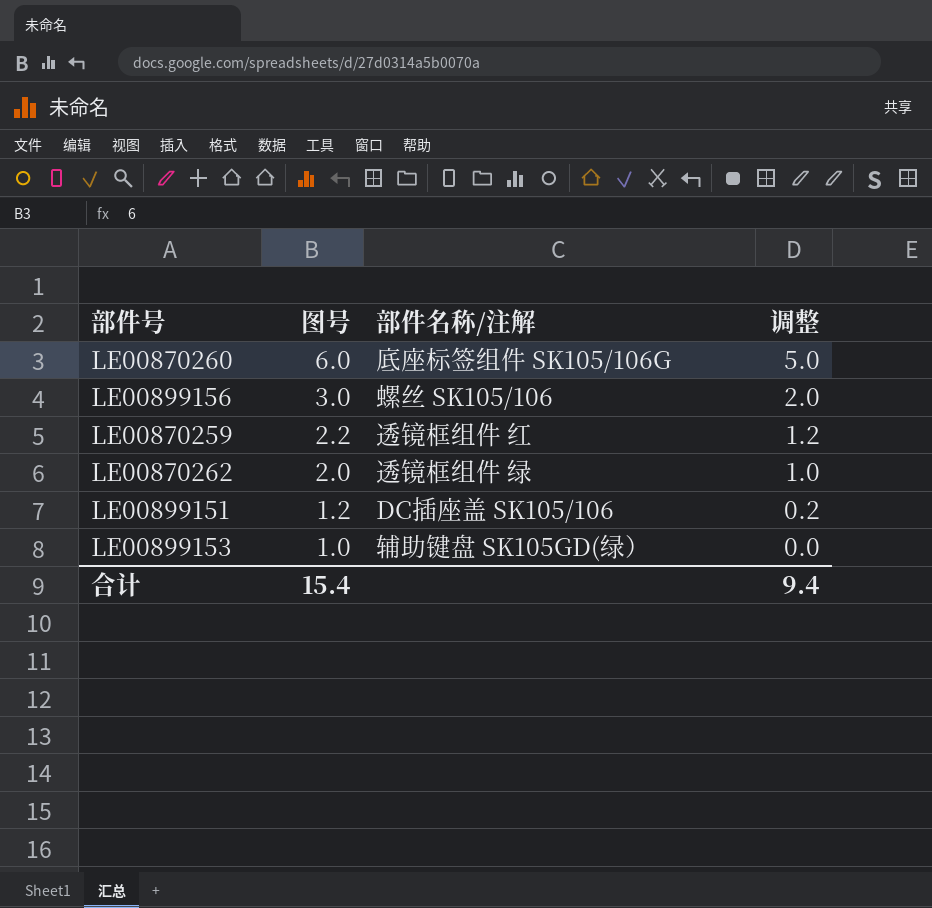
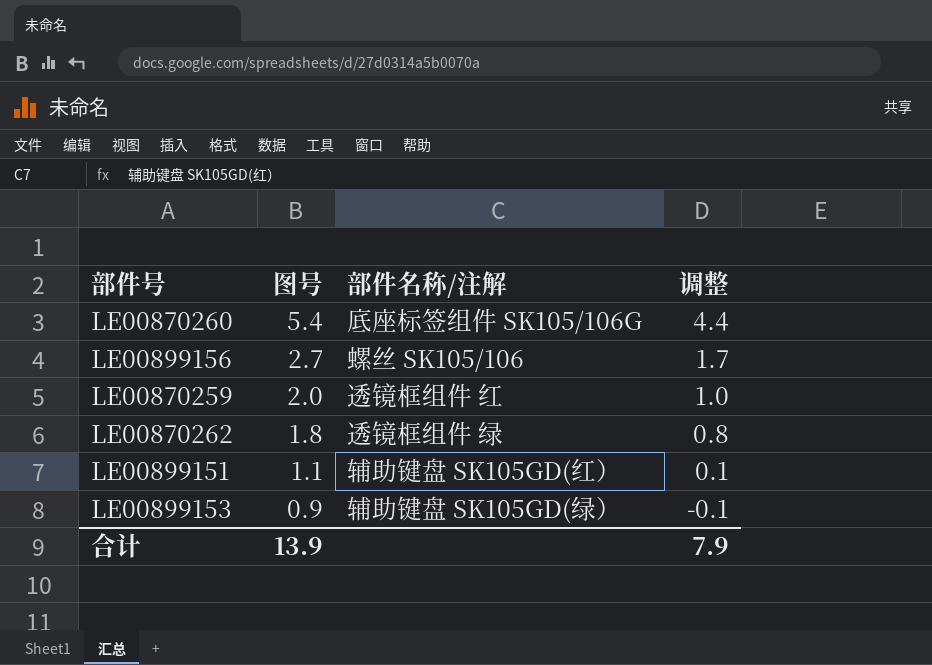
LE00870260 | 图号: 6.0 -> 5.4
LE00870260 | 调整: 5.0 -> 4.4
LE00899156 | 图号: 3.0 -> 2.7
LE00899156 | 调整: 2.0 -> 1.7
LE00870259 | 图号: 2.2 -> 2.0
LE00870259 | 调整: 1.2 -> 1.0
LE00870262 | 图号: 2.0 -> 1.8
LE00870262 | 调整: 1.0 -> 0.8
LE00899151 | 图号: 1.2 -> 1.1
LE00899151 | 部件名称/注解: DC插座盖 SK105/106 -> 辅助键盘 SK105GD(红）
LE00899151 | 调整: 0.2 -> 0.1
LE00899153 | 图号: 1.0 -> 0.9
LE00899153 | 调整: 0.0 -> -0.1
合计 | 图号: 15.4 -> 13.9
合计 | 调整: 9.4 -> 7.9

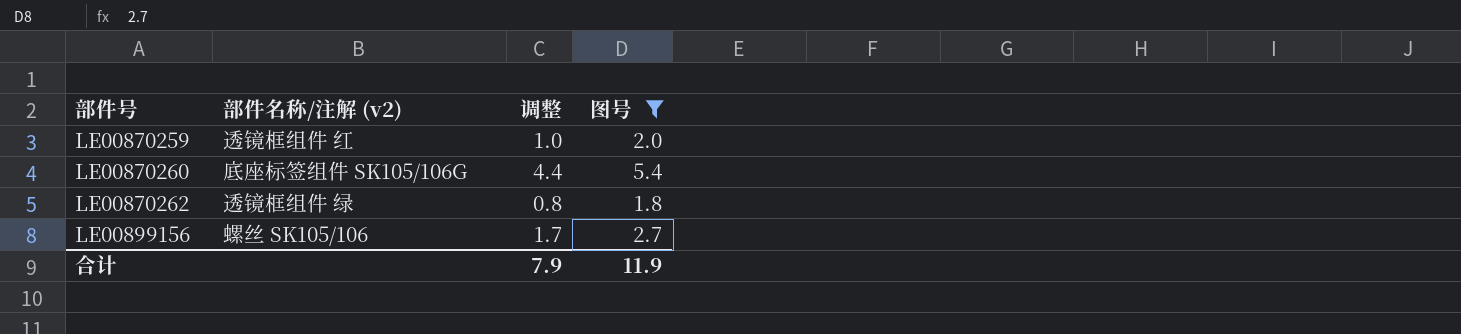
filter: none -> 图号 >= 1.8
row order: 图号 descending -> 部件号 ascending
column name: 部件名称/注解 -> 部件名称/注解 (v2)
column 图号 | position: 2 -> 4
合计 | 图号: 13.9 -> 11.9

